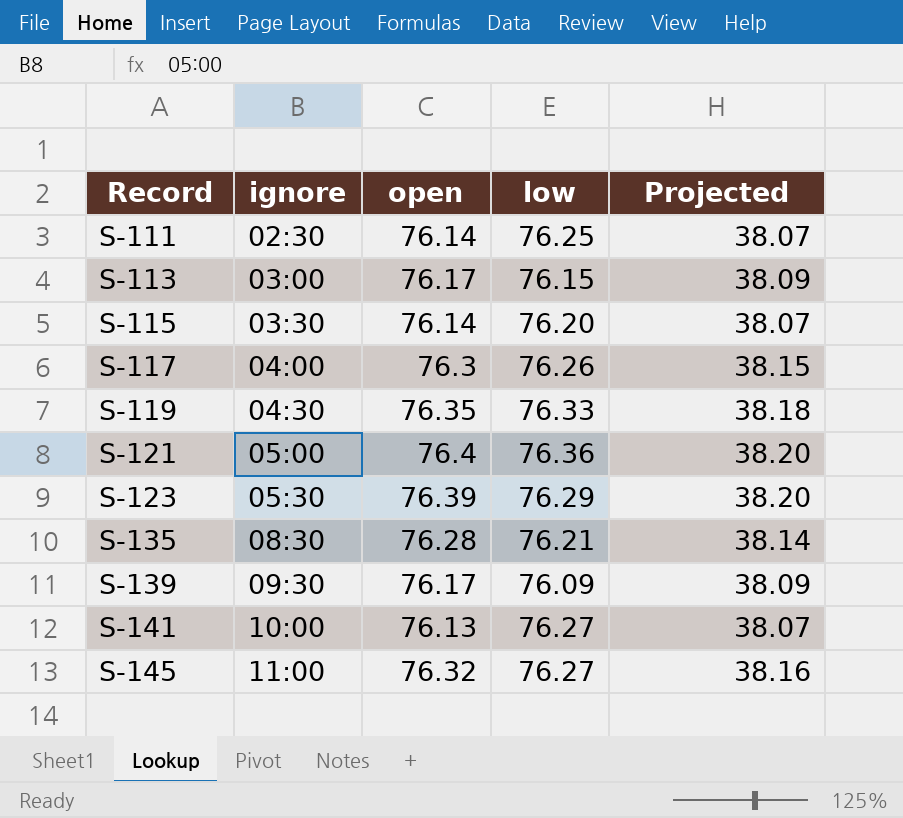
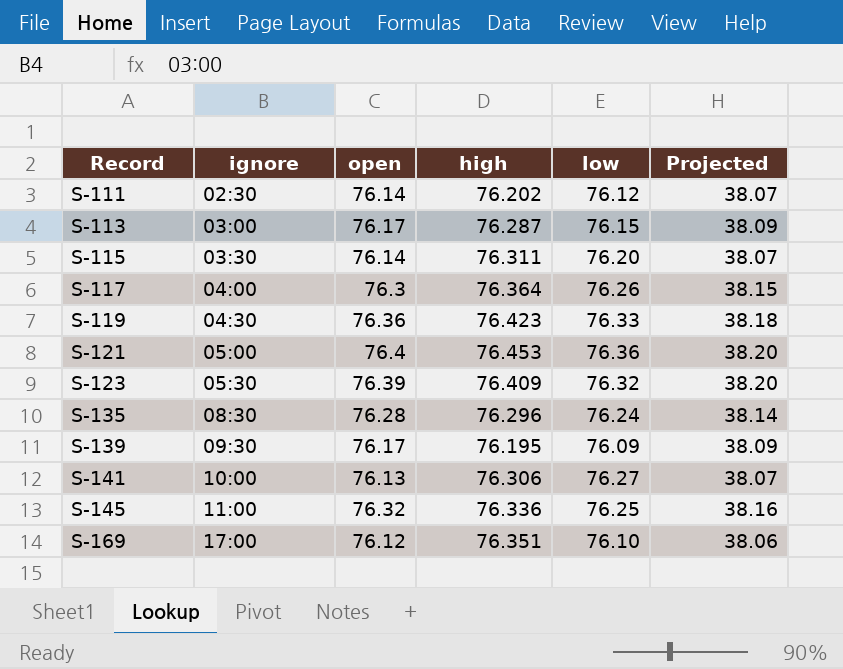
column high | position: none -> 4
S-111 | low: 76.25 -> 76.12
S-119 | open: 76.35 -> 76.36
S-123 | low: 76.29 -> 76.32
S-135 | low: 76.21 -> 76.24
S-145 | low: 76.27 -> 76.25
row S-169: none -> 17:00 | 76.12 | 76.351 | 76.10 | 38.06

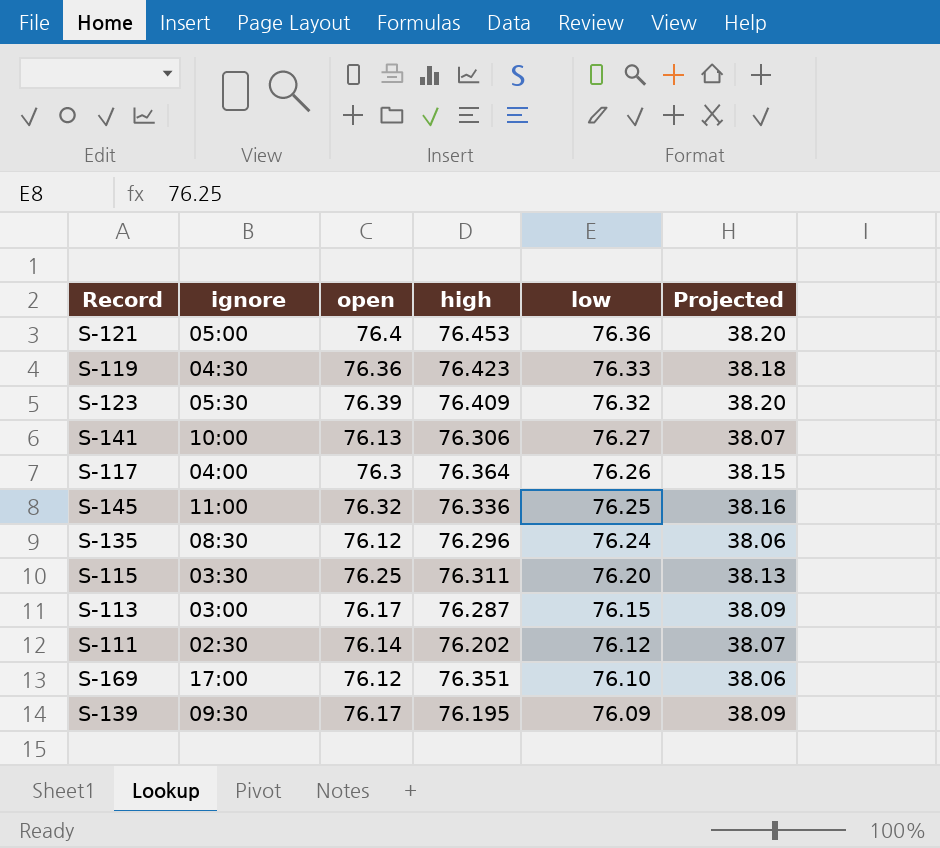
row order: Record ascending -> low descending
S-135 | open: 76.28 -> 76.12
S-135 | Projected: 38.14 -> 38.06
S-115 | open: 76.14 -> 76.25
S-115 | Projected: 38.07 -> 38.13

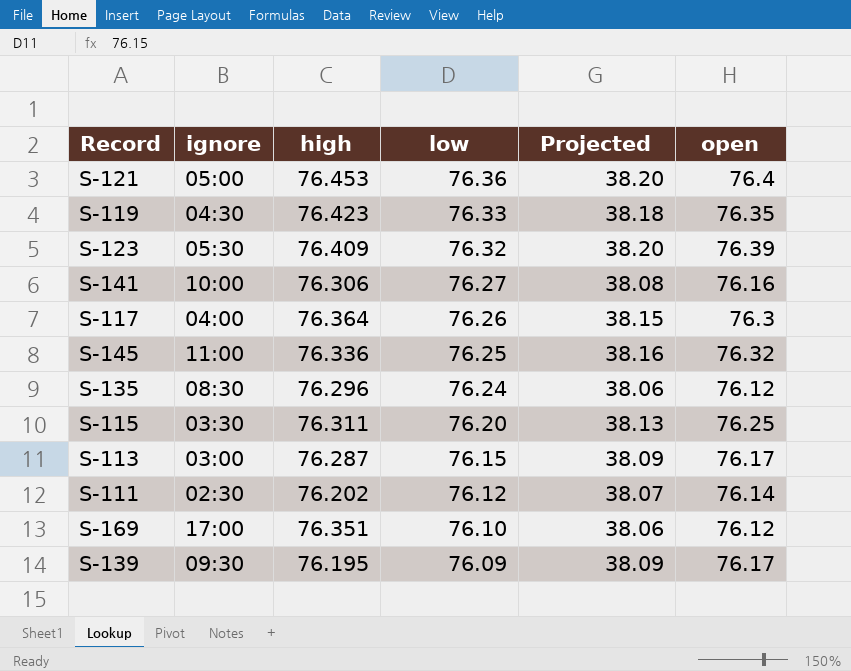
column open | position: 3 -> 6
S-119 | open: 76.36 -> 76.35
S-141 | Projected: 38.07 -> 38.08
S-141 | open: 76.13 -> 76.16

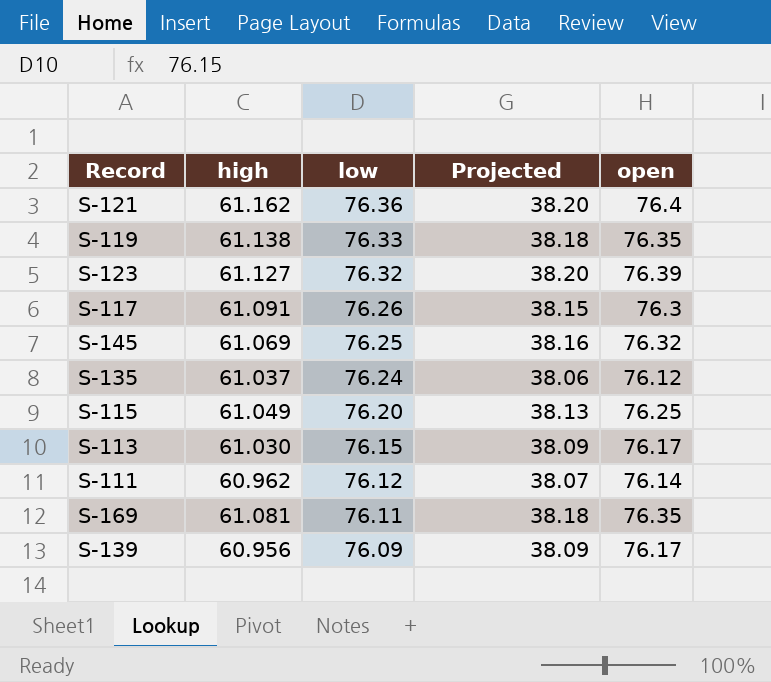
column ignore | position: 2 -> none
row S-141: 10:00 | 76.306 | 76.27 | 38.08 | 76.16 -> none
S-121 | high: 76.453 -> 61.162
S-119 | high: 76.423 -> 61.138
S-123 | high: 76.409 -> 61.127
S-117 | high: 76.364 -> 61.091
S-145 | high: 76.336 -> 61.069
S-135 | high: 76.296 -> 61.037
S-115 | high: 76.311 -> 61.049
S-113 | high: 76.287 -> 61.030
S-111 | high: 76.202 -> 60.962
S-169 | high: 76.351 -> 61.081
S-169 | low: 76.10 -> 76.11
S-169 | Projected: 38.06 -> 38.18
S-169 | open: 76.12 -> 76.35
S-139 | high: 76.195 -> 60.956

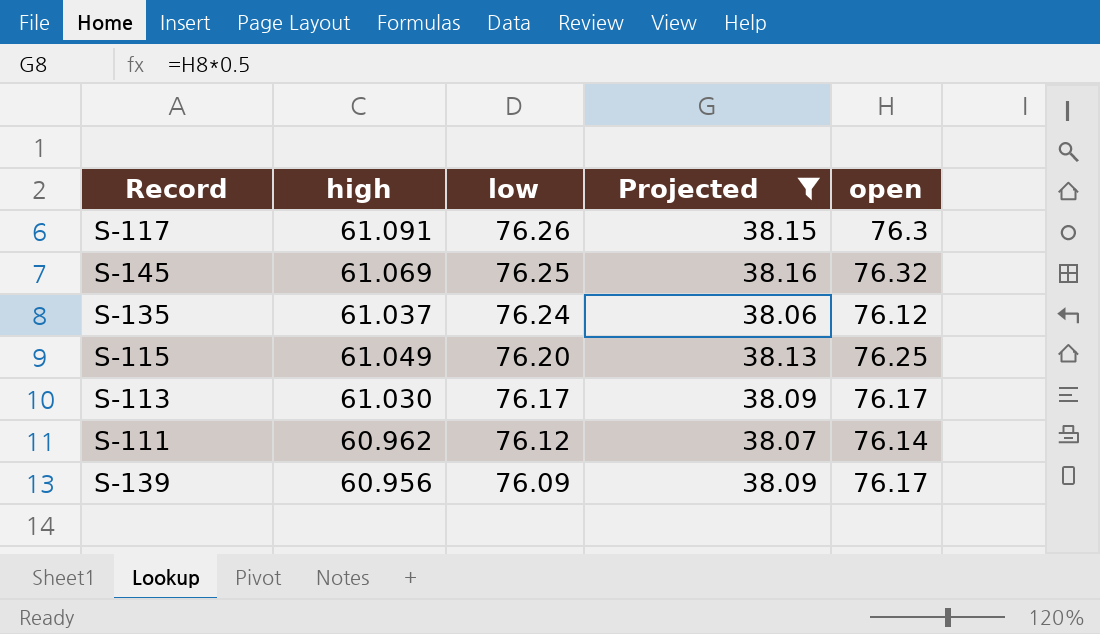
filter: none -> Projected <= 38.16
S-113 | low: 76.15 -> 76.17

